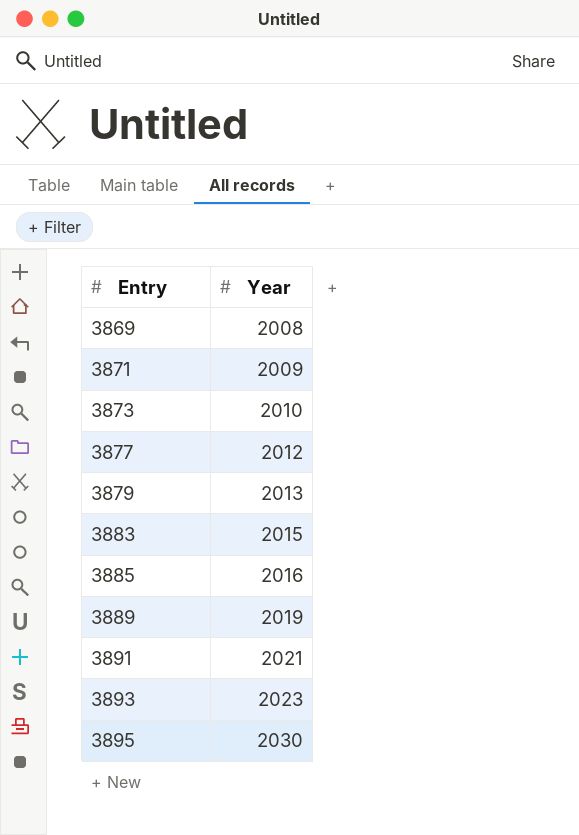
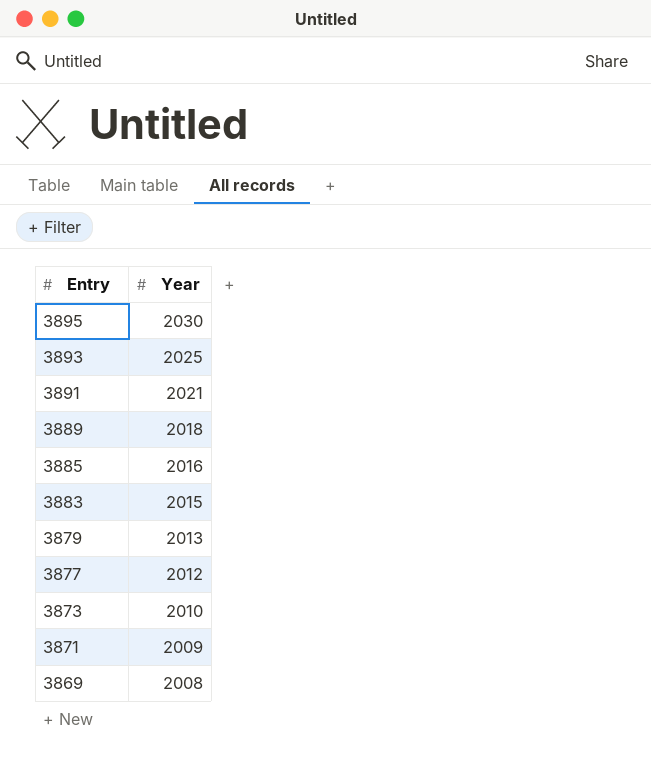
row order: Entry ascending -> Entry descending
3893 | Year: 2023 -> 2025
3889 | Year: 2019 -> 2018

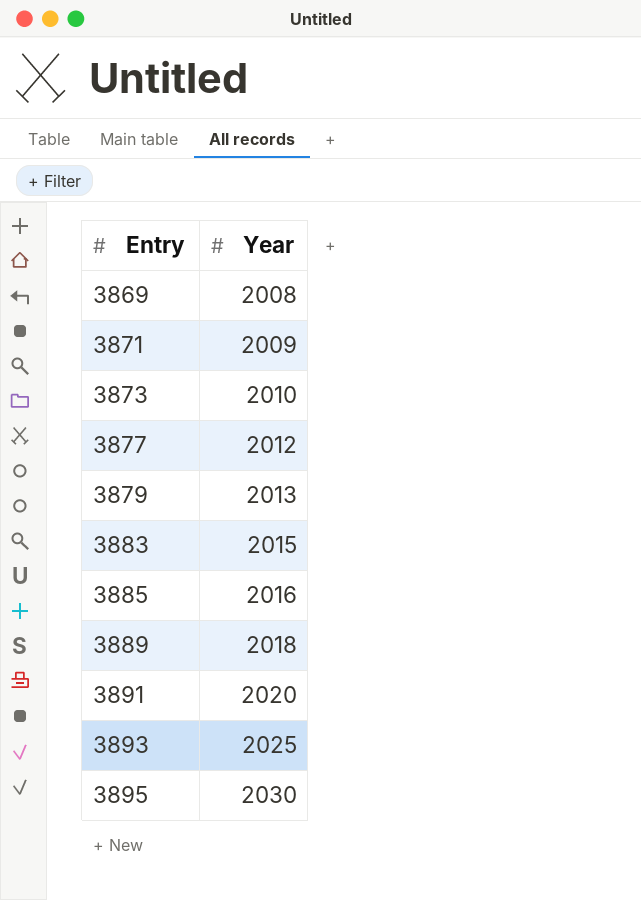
row order: Entry descending -> Entry ascending
3891 | Year: 2021 -> 2020

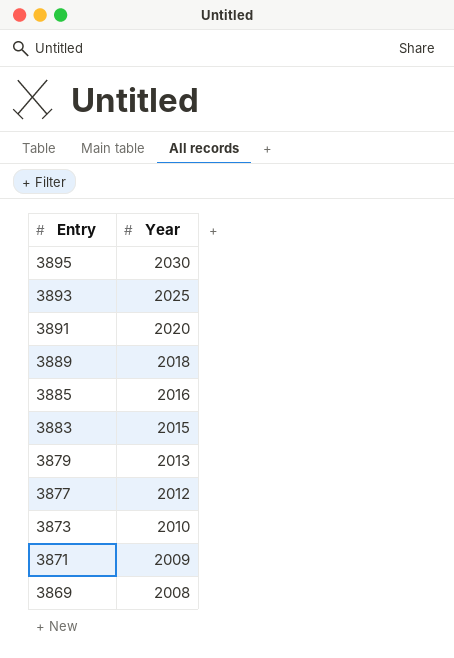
row order: Entry ascending -> Entry descending

